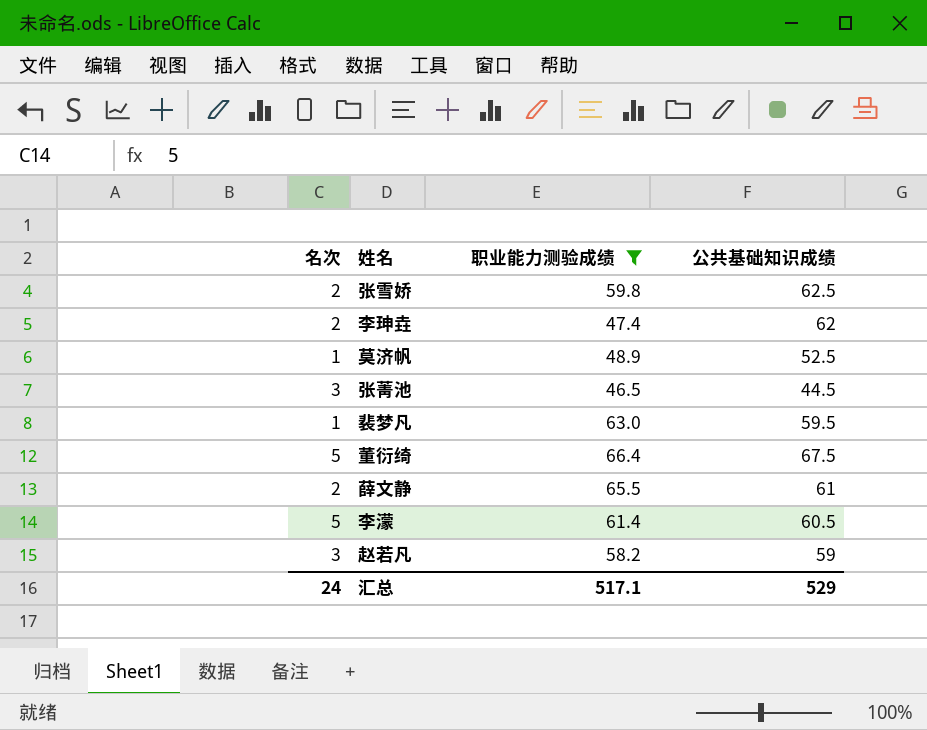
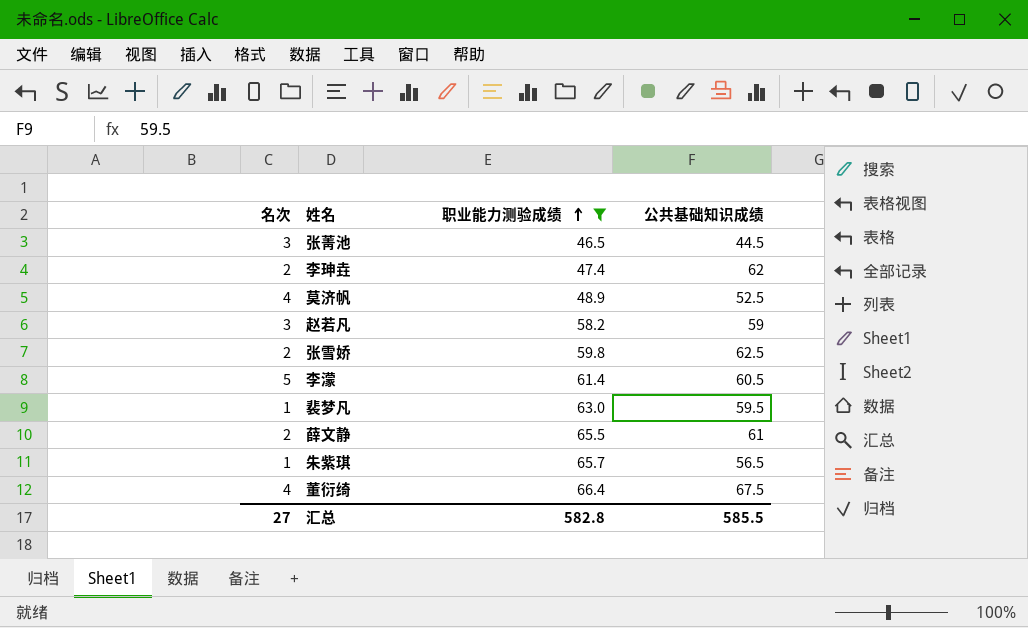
row order: none -> 职业能力测验成绩 ascending
莫济帆 | 名次: 1 -> 4
row 朱紫琪: none -> 1 | 65.7 | 56.5
董衍绮 | 名次: 5 -> 4
汇总 | 名次: 24 -> 27
汇总 | 职业能力测验成绩: 517.1 -> 582.8
汇总 | 公共基础知识成绩: 529 -> 585.5

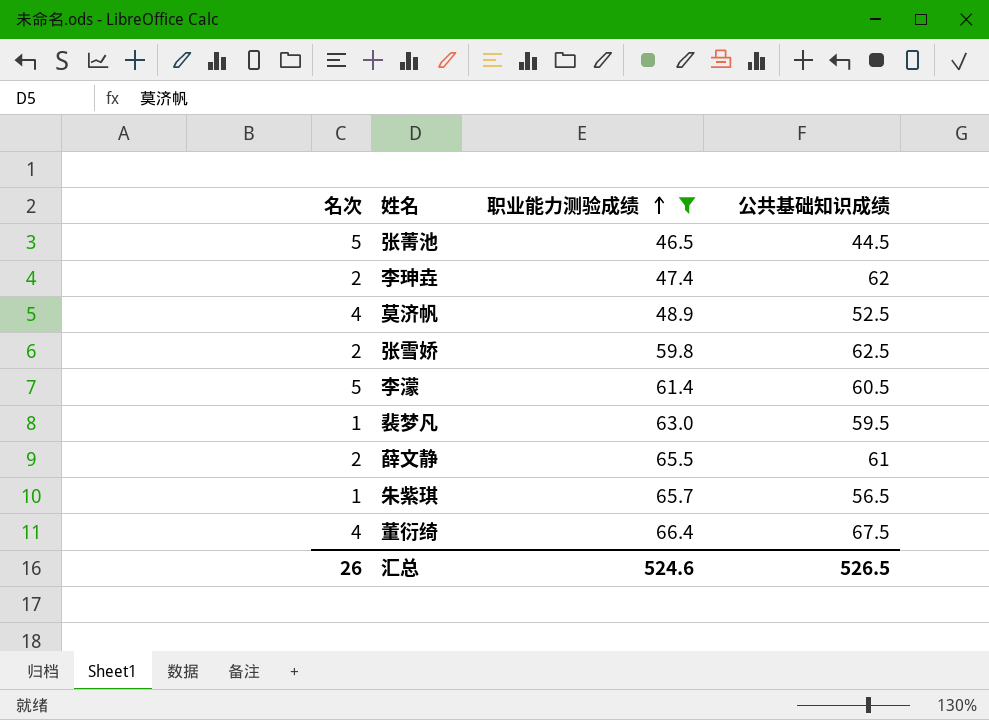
row 赵若凡: 3 | 58.2 | 59 -> none
张菁池 | 名次: 3 -> 5
汇总 | 名次: 27 -> 26
汇总 | 职业能力测验成绩: 582.8 -> 524.6
汇总 | 公共基础知识成绩: 585.5 -> 526.5

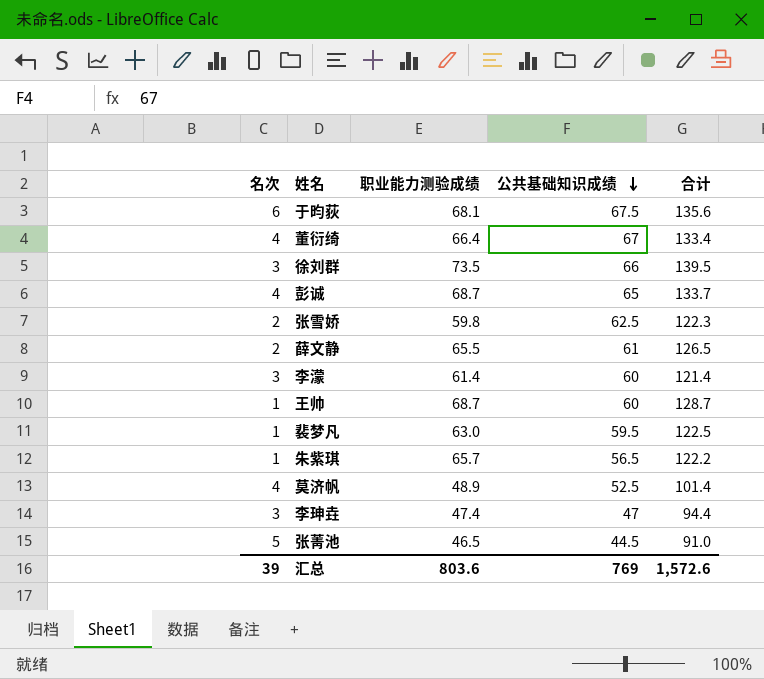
filter: 职业能力测验成绩 <= 66.4 -> none
row order: 职业能力测验成绩 ascending -> 公共基础知识成绩 descending
column 合计 | formula: none -> [职业能力测验成绩] + [公共基础知识成绩]
董衍绮 | 公共基础知识成绩: 67.5 -> 67
李濛 | 名次: 5 -> 3
李濛 | 公共基础知识成绩: 60.5 -> 60
李珅垚 | 名次: 2 -> 3
李珅垚 | 公共基础知识成绩: 62 -> 47
汇总 | 名次: 26 -> 39
汇总 | 职业能力测验成绩: 524.6 -> 803.6
汇总 | 公共基础知识成绩: 526.5 -> 769

